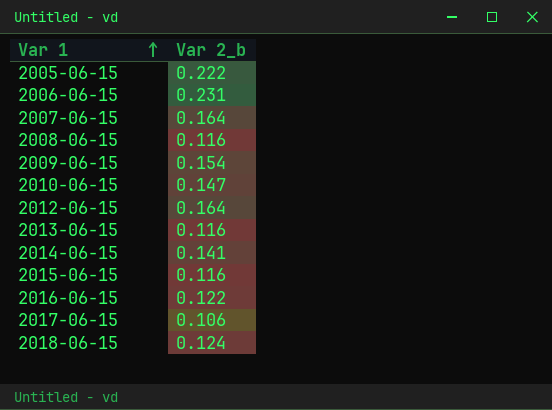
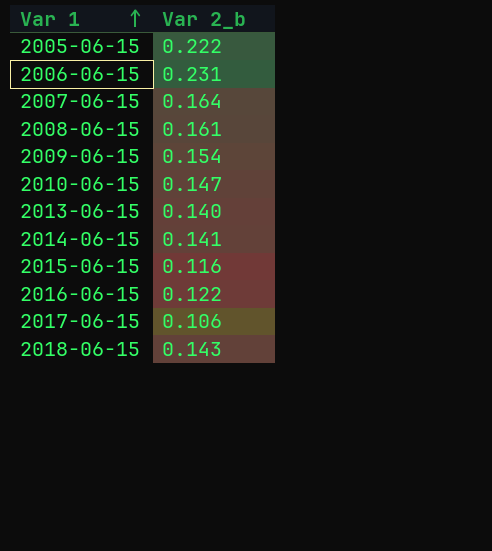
row 2012-06-15: 0.164 -> none
2008-06-15 | Var 2_b: 0.116 -> 0.161
2013-06-15 | Var 2_b: 0.116 -> 0.140
2018-06-15 | Var 2_b: 0.124 -> 0.143

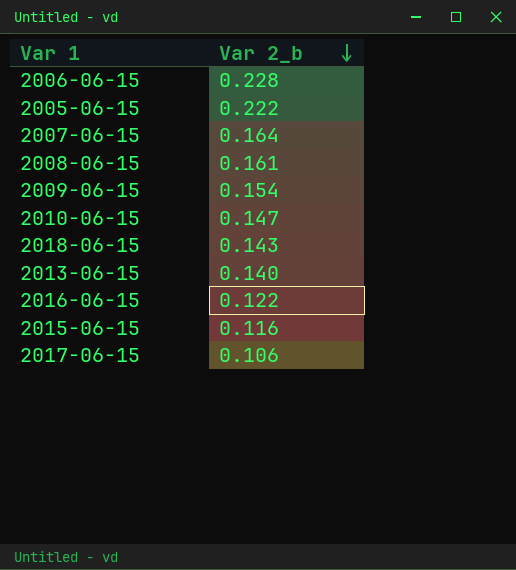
row order: Var 1 ascending -> Var 2_b descending
row 2014-06-15: 0.141 -> none
2006-06-15 | Var 2_b: 0.231 -> 0.228

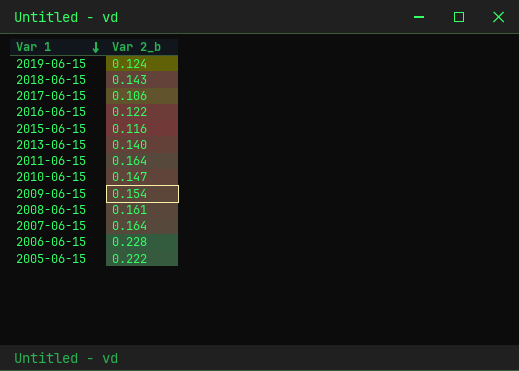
row order: Var 2_b descending -> Var 1 descending
row 2019-06-15: none -> 0.124
row 2011-06-15: none -> 0.164

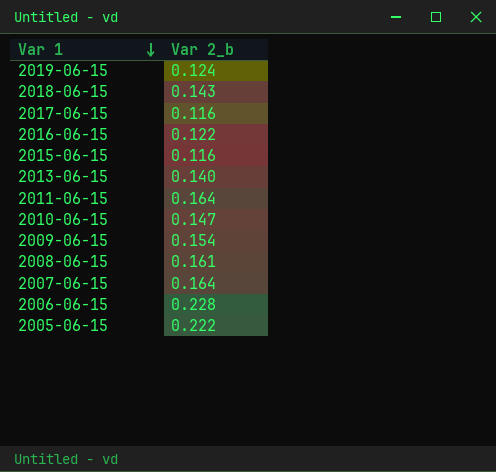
2017-06-15 | Var 2_b: 0.106 -> 0.116

